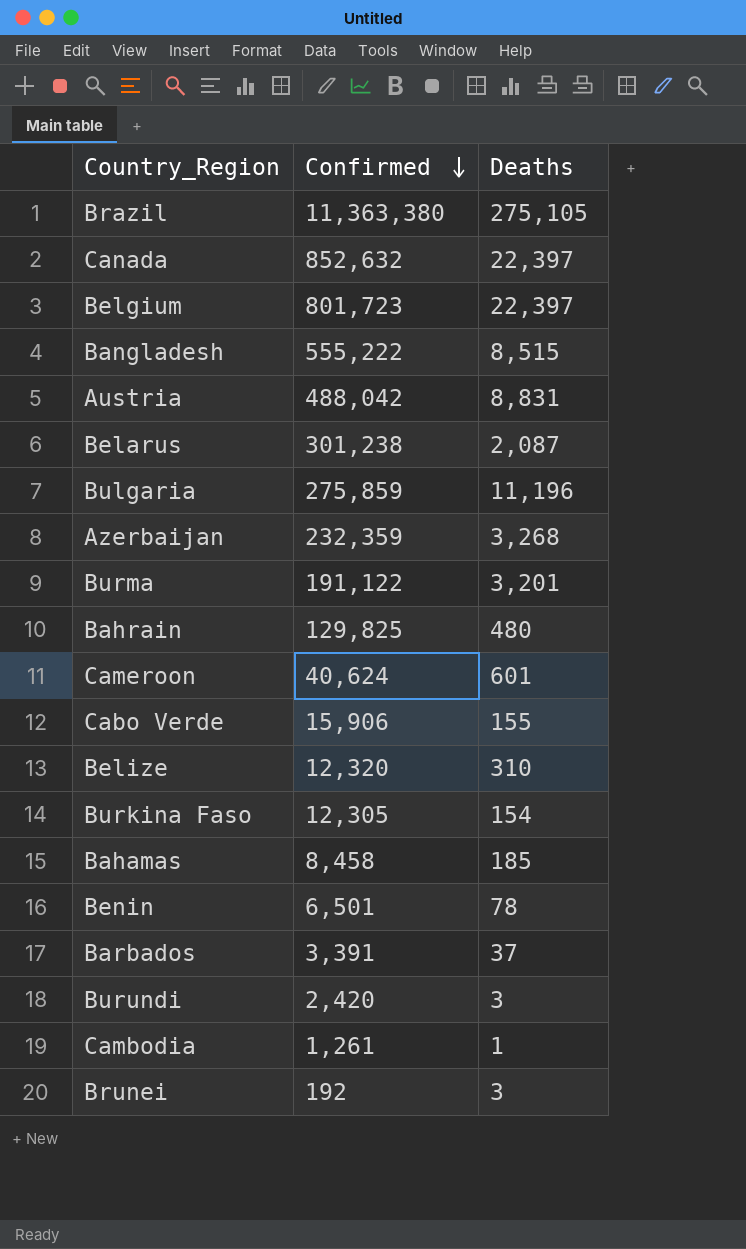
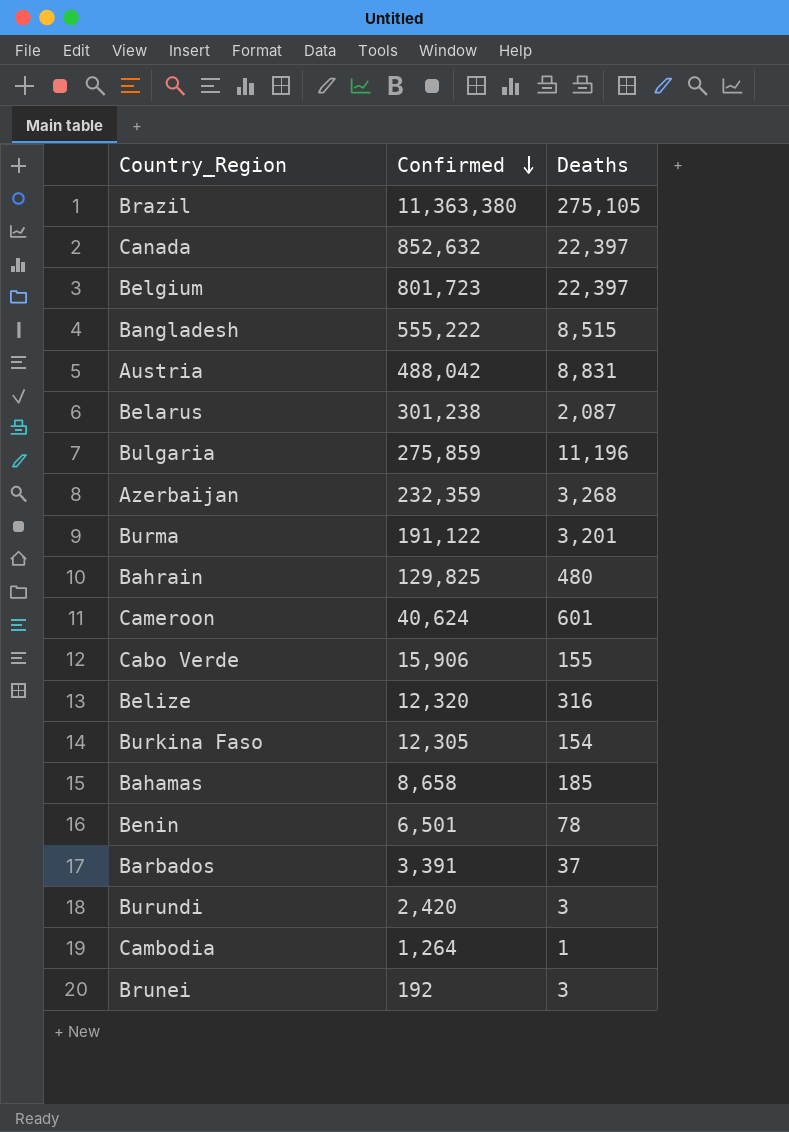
Belize | Deaths: 310 -> 316
Bahamas | Confirmed: 8,458 -> 8,658
Cambodia | Confirmed: 1,261 -> 1,264

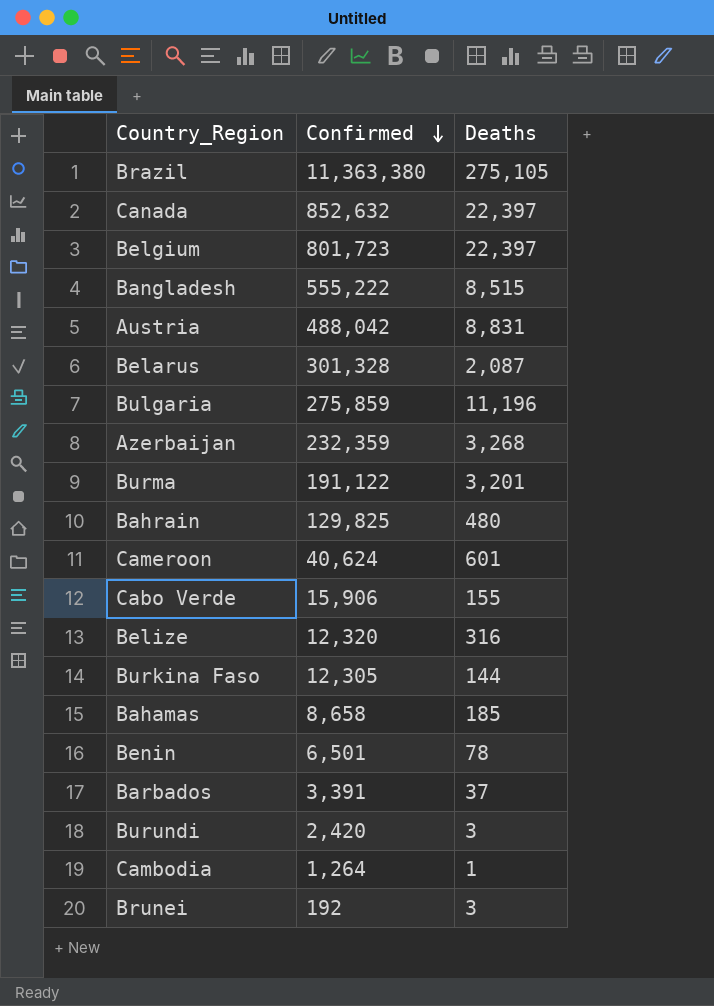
Belarus | Confirmed: 301,238 -> 301,328
Burkina Faso | Deaths: 154 -> 144

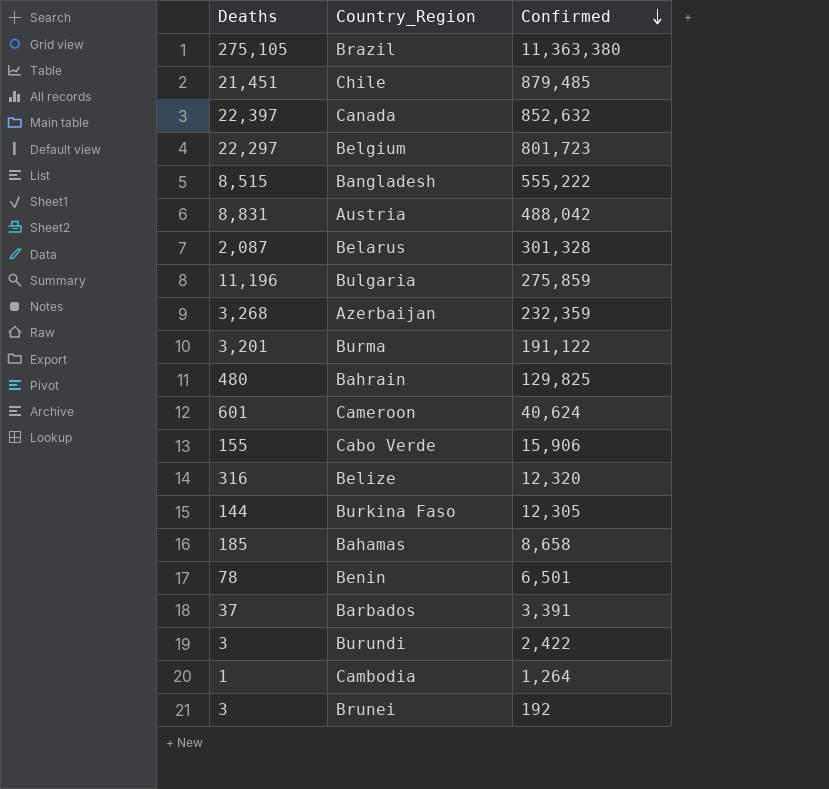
column Deaths | position: 3 -> 1
row Chile: none -> 21,451 | 879,485
Belgium | Deaths: 22,397 -> 22,297
Burundi | Confirmed: 2,420 -> 2,422

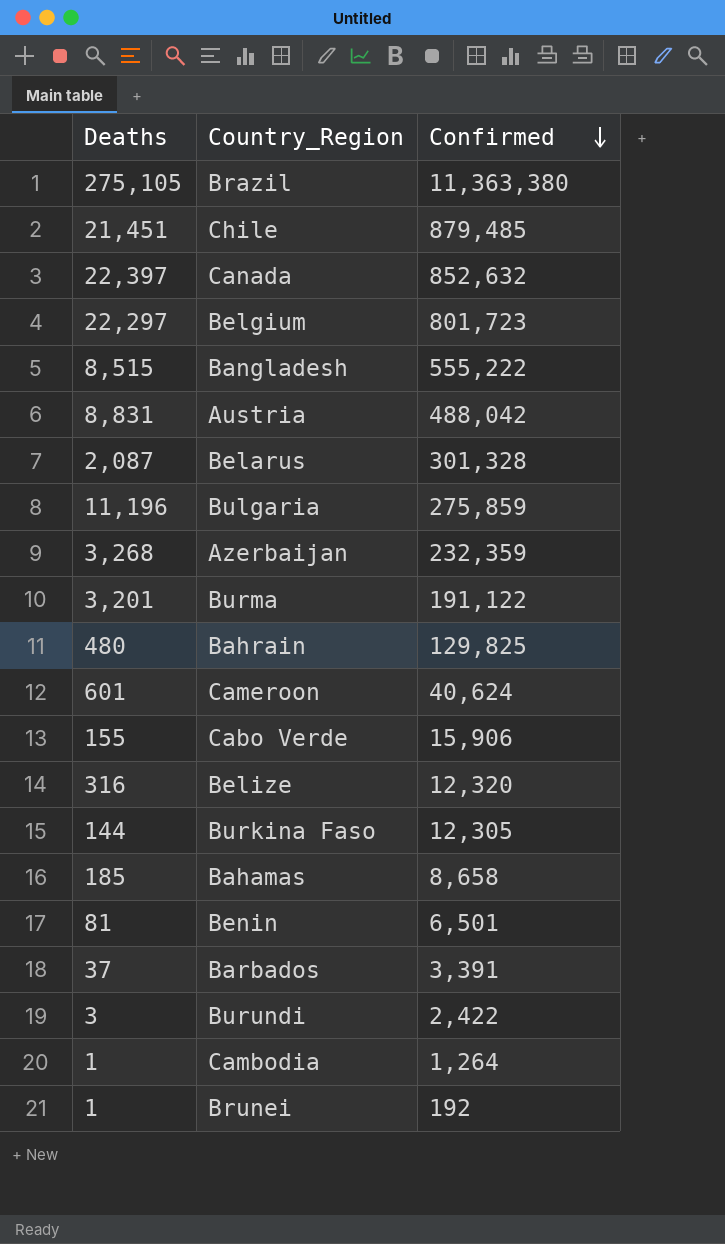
Benin | Deaths: 78 -> 81
Brunei | Deaths: 3 -> 1

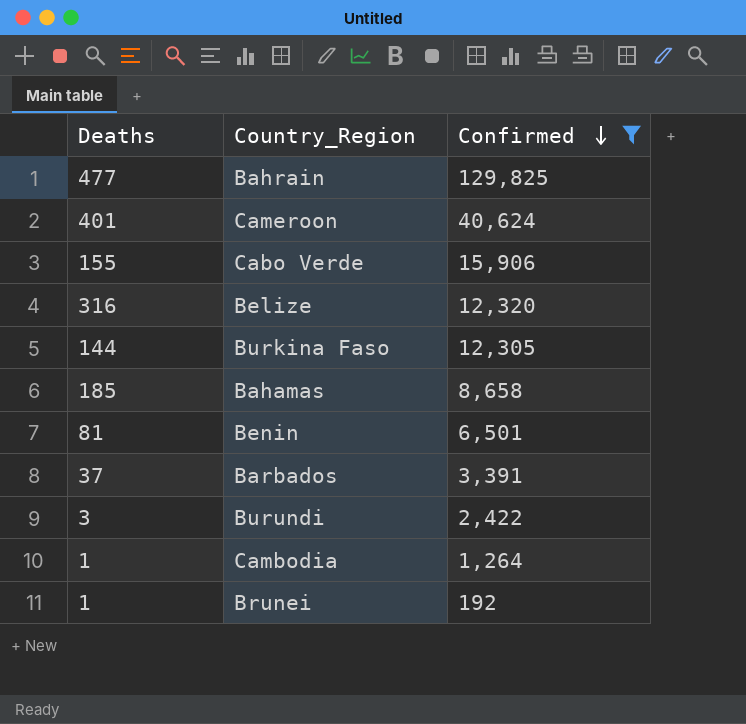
filter: none -> Confirmed <= 129,825
Bahrain | Deaths: 480 -> 477
Cameroon | Deaths: 601 -> 401

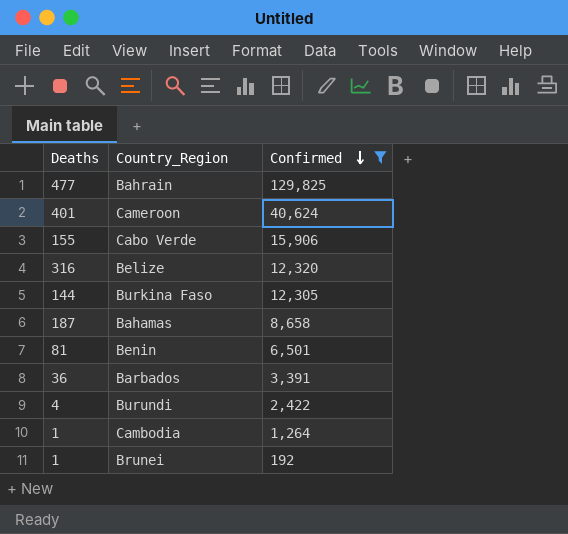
Bahamas | Deaths: 185 -> 187
Barbados | Deaths: 37 -> 36
Burundi | Deaths: 3 -> 4

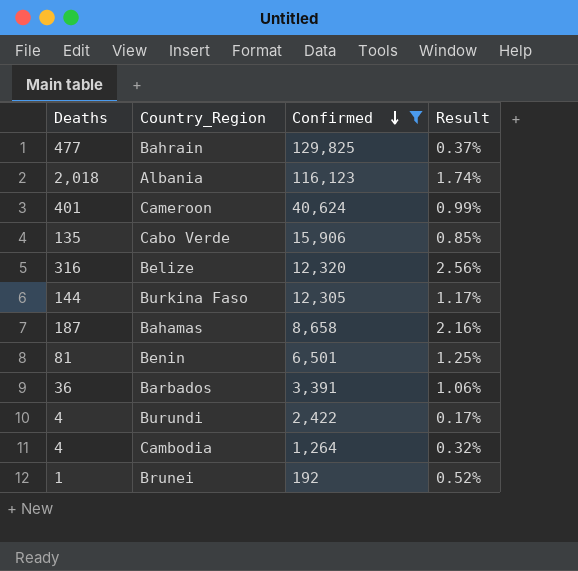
column Result | formula: none -> [Deaths] / [Confirmed]
row Albania: none -> 2,018 | 116,123 | 1.74%
Cabo Verde | Deaths: 155 -> 135
Cambodia | Deaths: 1 -> 4

